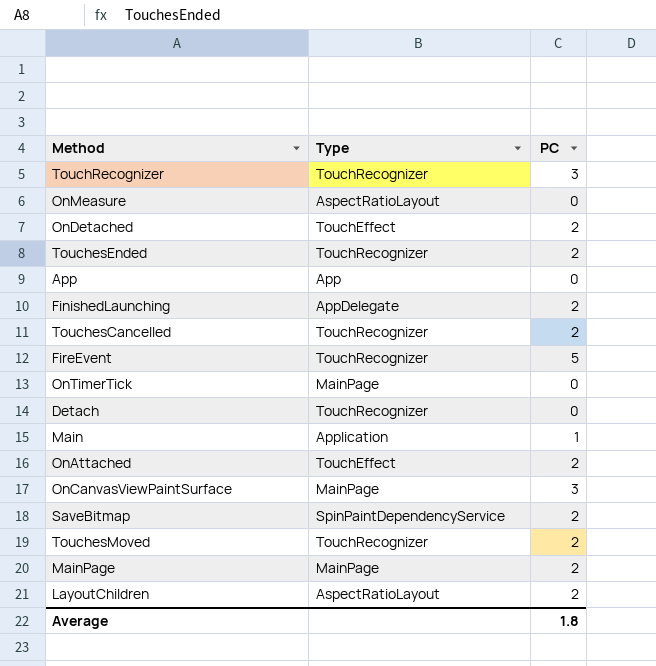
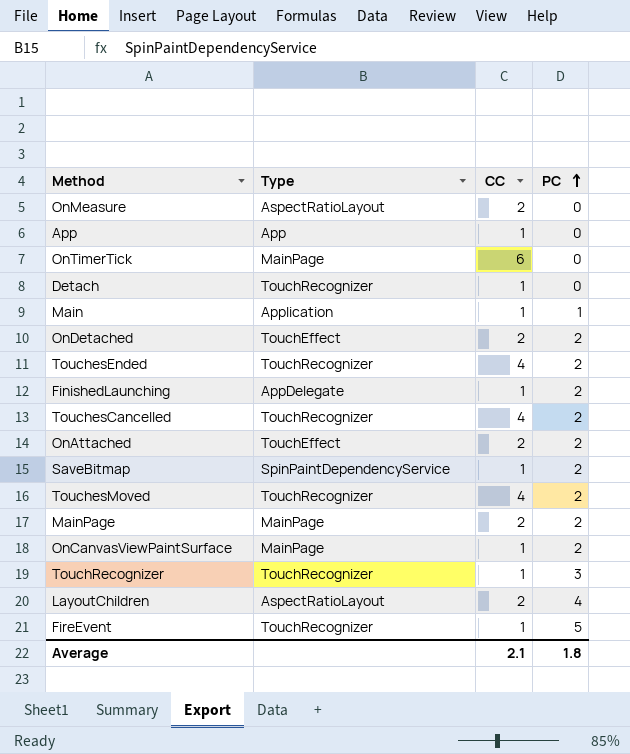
row order: none -> PC ascending
column CC | position: none -> 3
OnCanvasViewPaintSurface | PC: 3 -> 2
LayoutChildren | PC: 2 -> 4

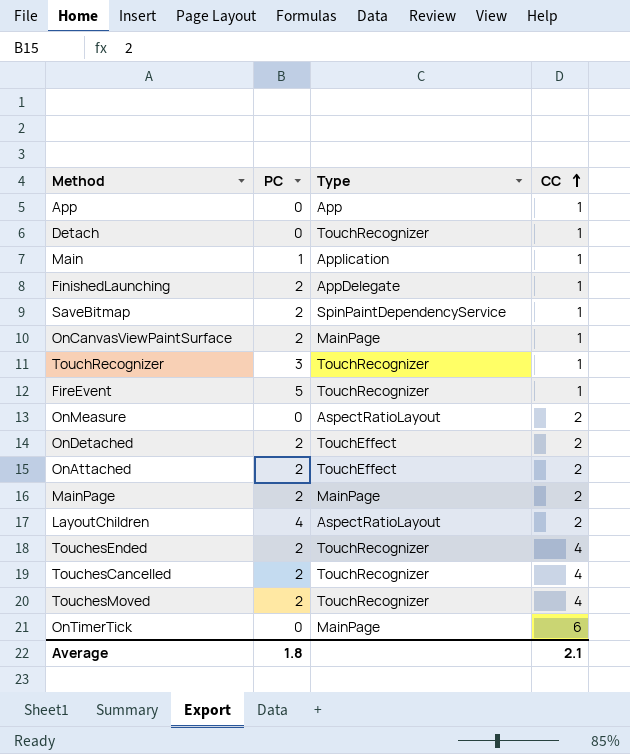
row order: PC ascending -> CC ascending
column PC | position: 4 -> 2

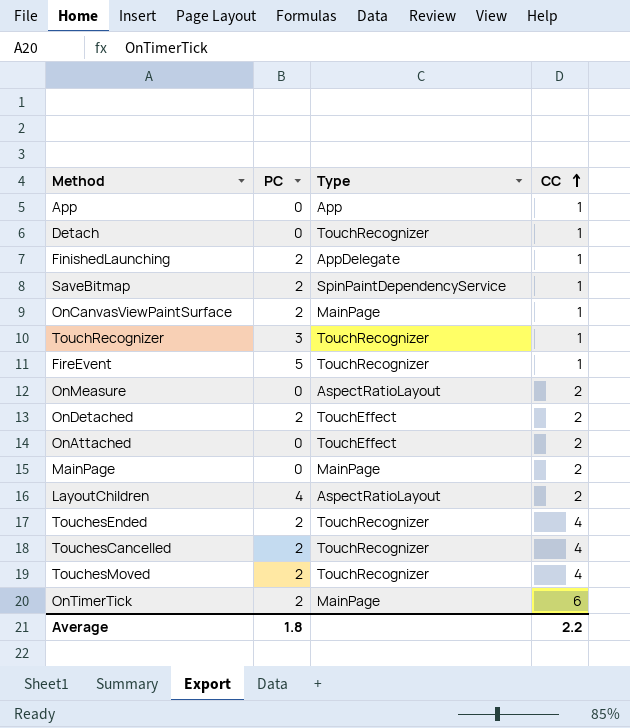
row Main: 1 | Application | 1 -> none
OnAttached | PC: 2 -> 0
MainPage | PC: 2 -> 0
OnTimerTick | PC: 0 -> 2
Average | CC: 2.1 -> 2.2

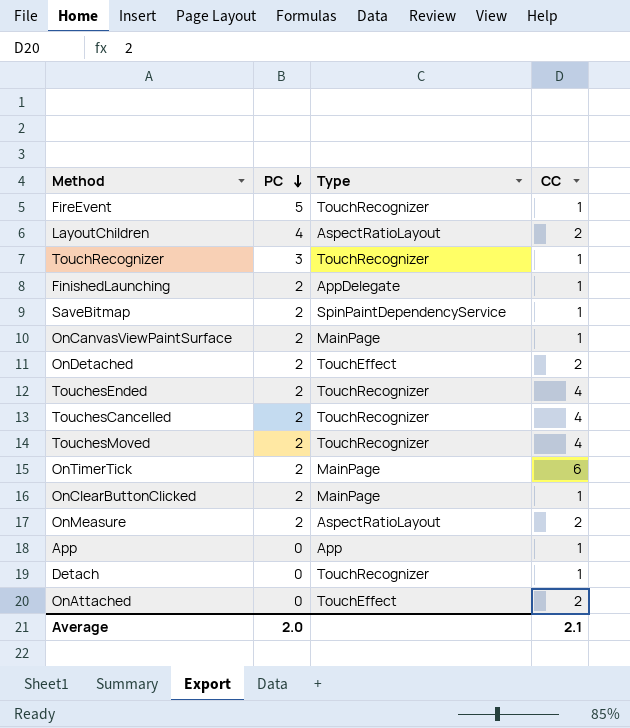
row order: CC ascending -> PC descending
row MainPage: 0 | MainPage | 2 -> none
row OnClearButtonClicked: none -> 2 | MainPage | 1
OnMeasure | PC: 0 -> 2
Average | PC: 1.8 -> 2.0
Average | CC: 2.2 -> 2.1

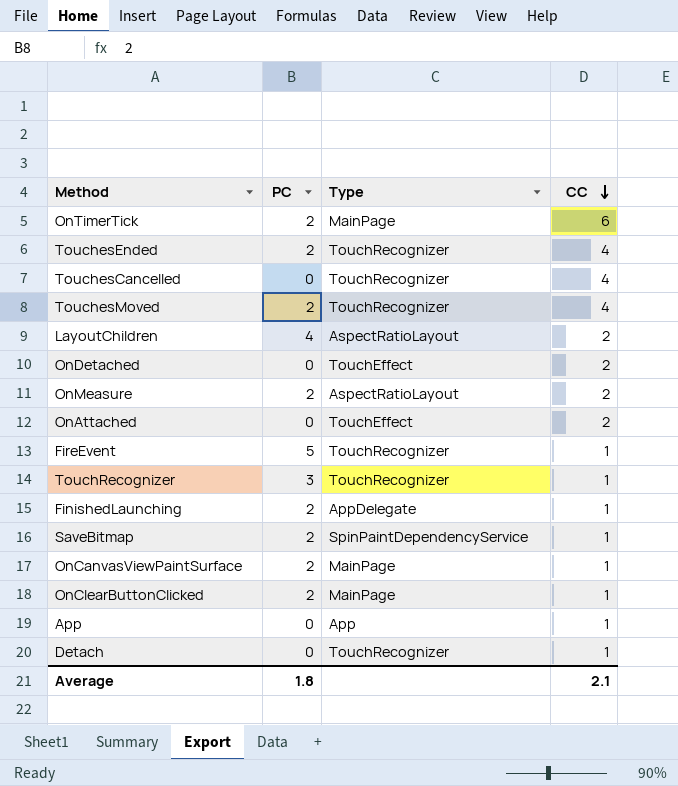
row order: PC descending -> CC descending
TouchesCancelled | PC: 2 -> 0
OnDetached | PC: 2 -> 0
Average | PC: 2.0 -> 1.8

